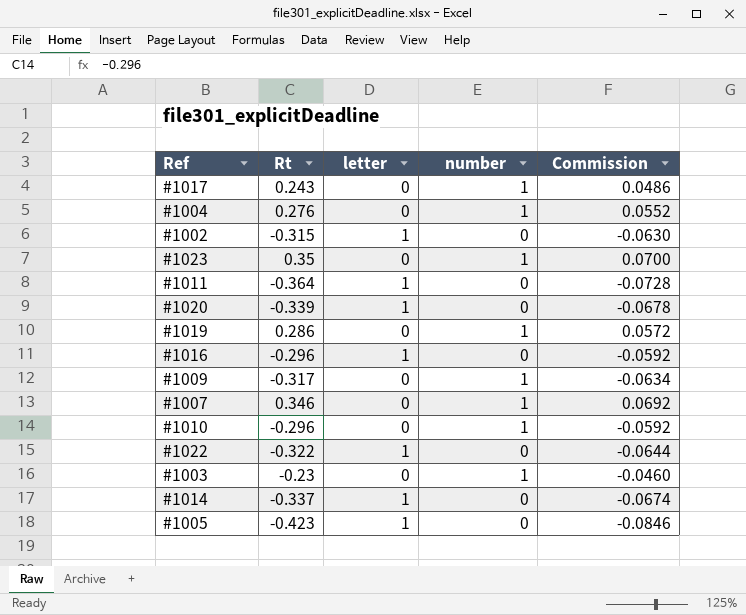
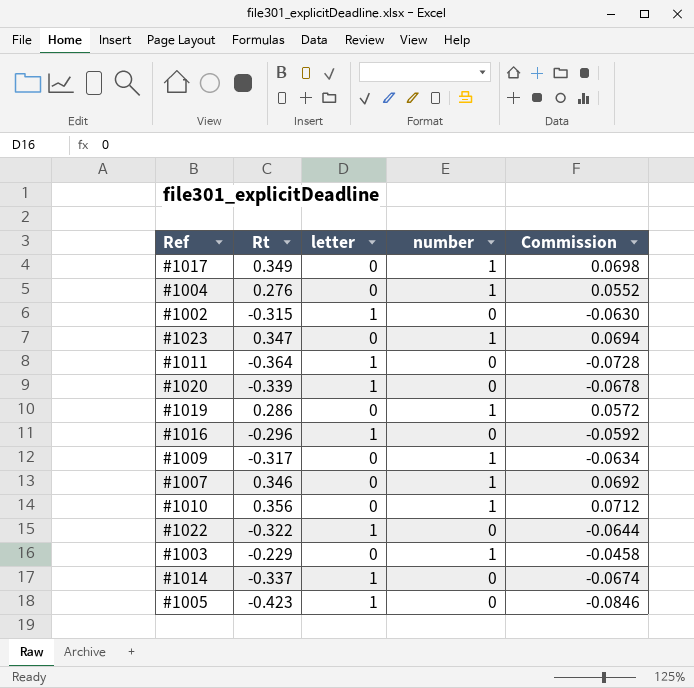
#1017 | Rt: 0.243 -> 0.349
#1017 | Commission: 0.0486 -> 0.0698
#1023 | Rt: 0.35 -> 0.347
#1023 | Commission: 0.0700 -> 0.0694
#1010 | Rt: -0.296 -> 0.356
#1010 | Commission: -0.0592 -> 0.0712
#1003 | Rt: -0.23 -> -0.229
#1003 | Commission: -0.0460 -> -0.0458

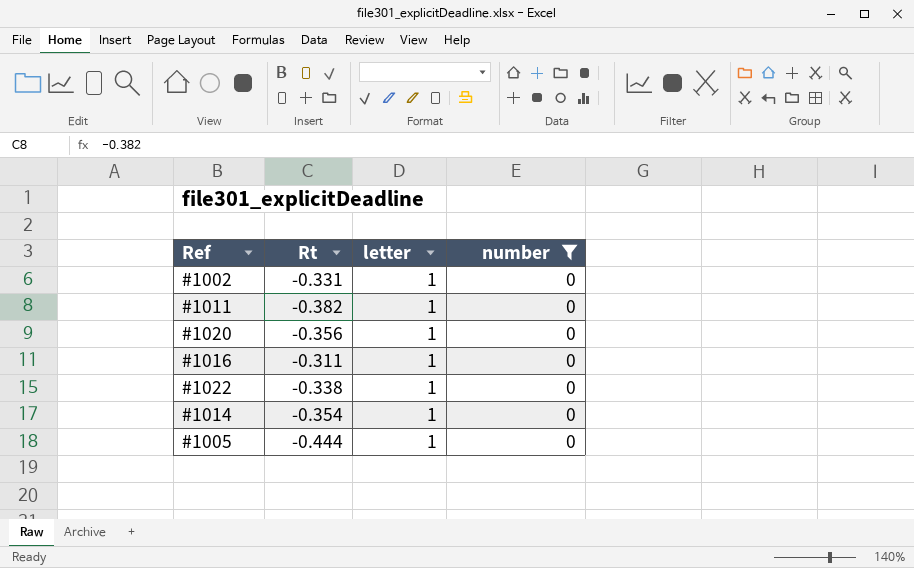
filter: none -> number = 0
column Commission | formula: [Rt] * 0.2 -> none
#1002 | Rt: -0.315 -> -0.331
#1011 | Rt: -0.364 -> -0.382
#1020 | Rt: -0.339 -> -0.356
#1016 | Rt: -0.296 -> -0.311
#1022 | Rt: -0.322 -> -0.338
#1014 | Rt: -0.337 -> -0.354
#1005 | Rt: -0.423 -> -0.444

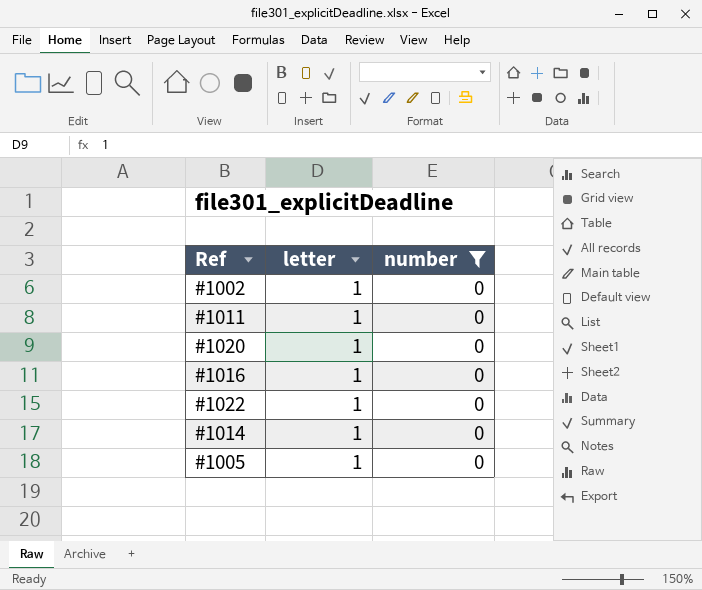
column Rt | position: 2 -> none

